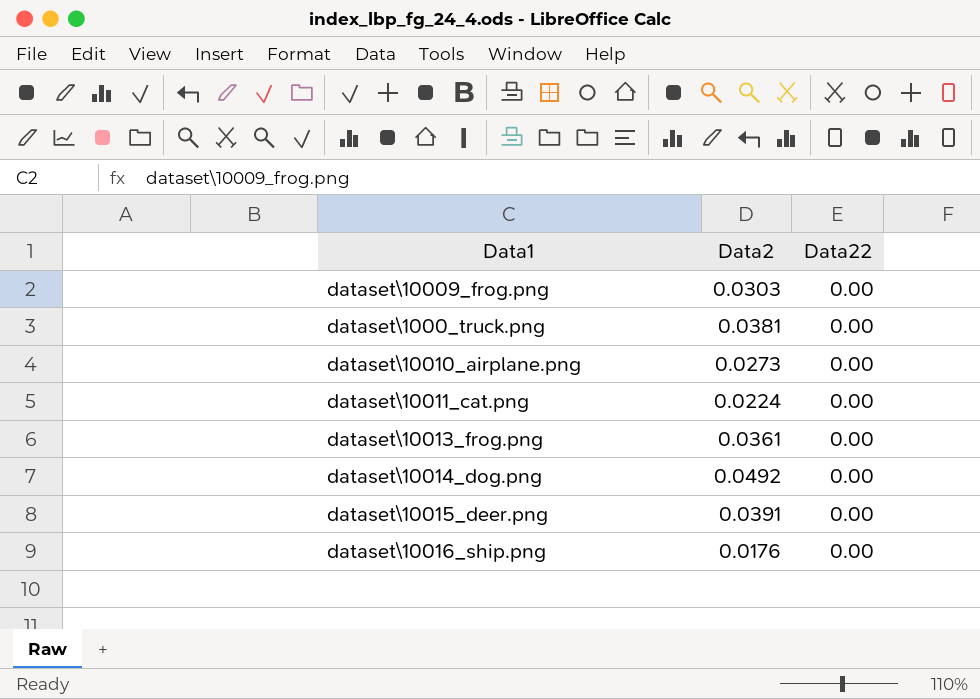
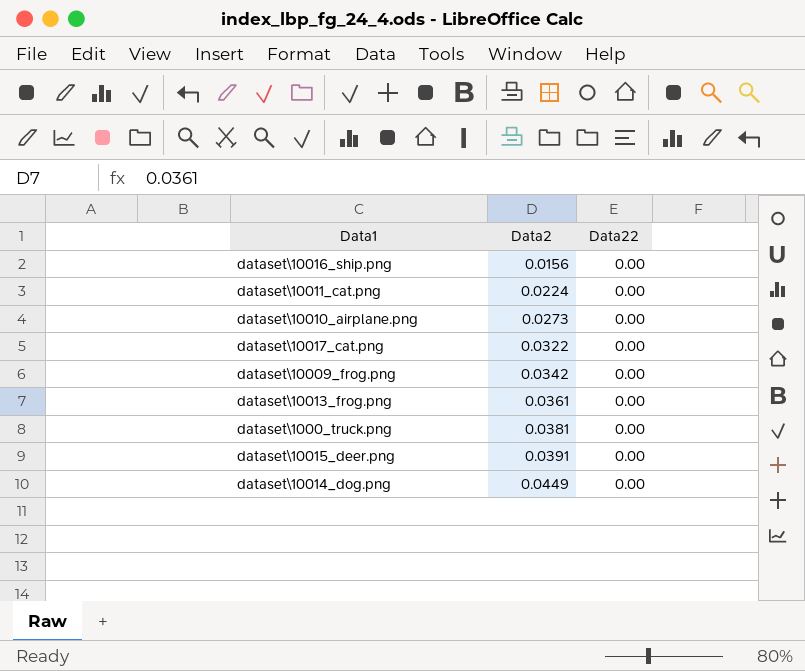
row order: none -> Data2 ascending
dataset\10016_ship.png | Data2: 0.0176 -> 0.0156
row dataset\10017_cat.png: none -> 0.0322 | 0.00
dataset\10009_frog.png | Data2: 0.0303 -> 0.0342
dataset\10014_dog.png | Data2: 0.0492 -> 0.0449

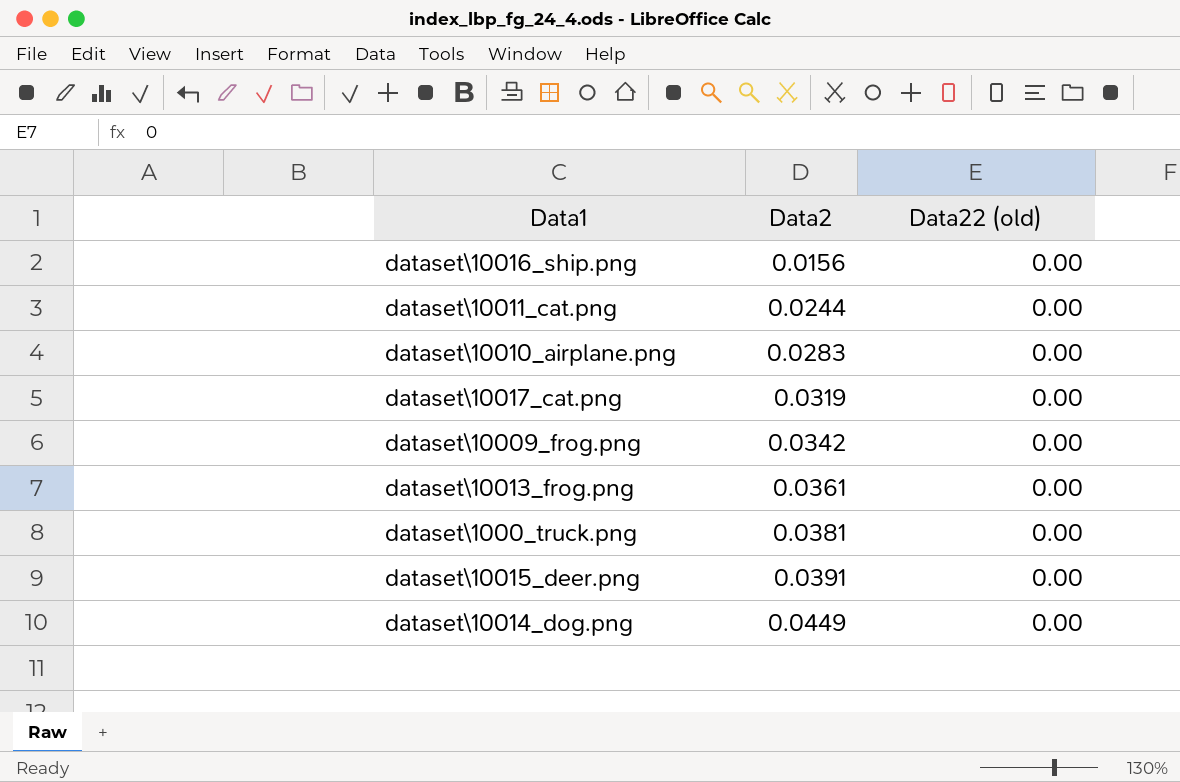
column name: Data22 -> Data22 (old)
dataset\10011_cat.png | Data2: 0.0224 -> 0.0244
dataset\10010_airplane.png | Data2: 0.0273 -> 0.0283
dataset\10017_cat.png | Data2: 0.0322 -> 0.0319

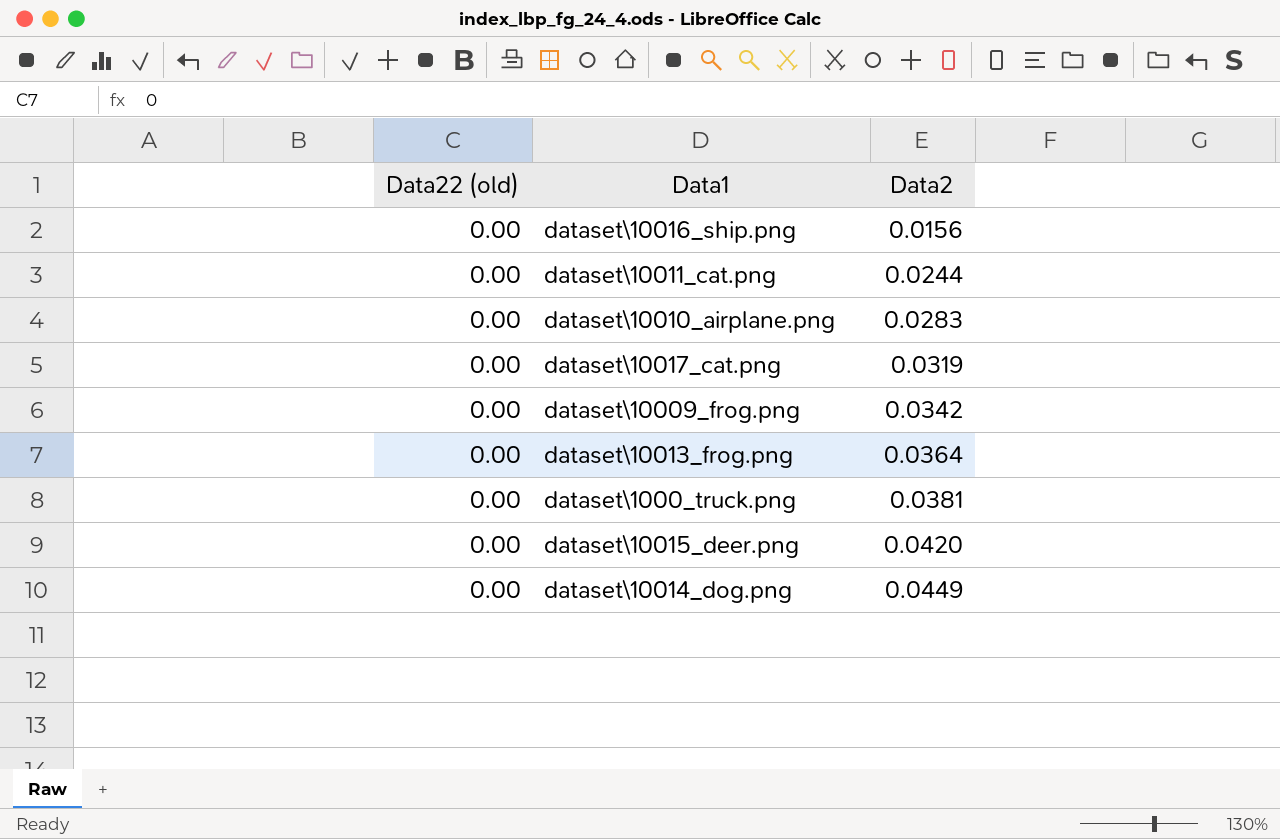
column Data22 (old) | position: 3 -> 1
dataset\10013_frog.png | Data2: 0.0361 -> 0.0364
dataset\10015_deer.png | Data2: 0.0391 -> 0.0420

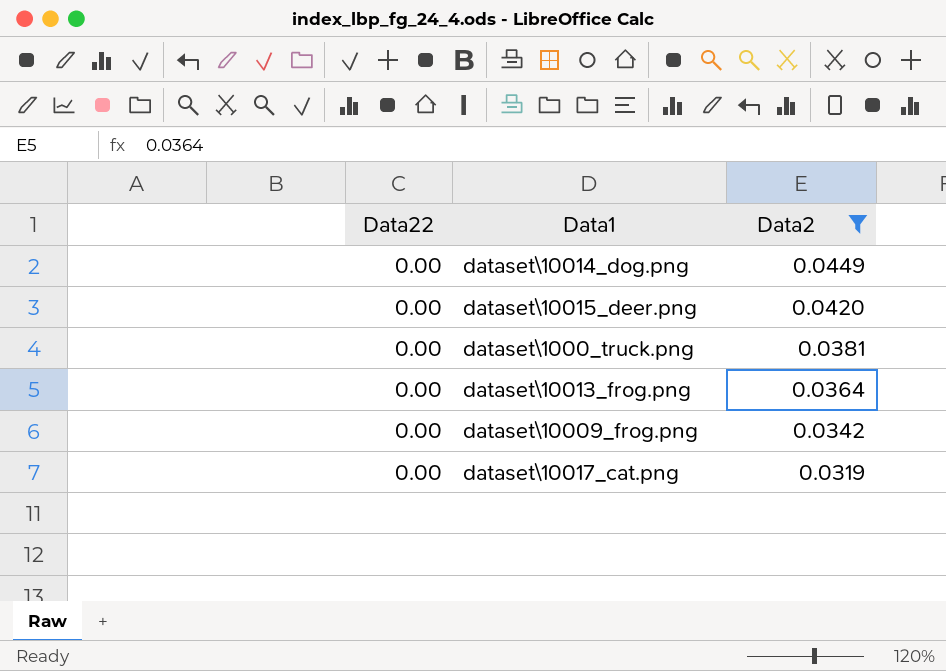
filter: none -> Data2 >= 0.0319
row order: Data2 ascending -> Data2 descending
column name: Data22 (old) -> Data22

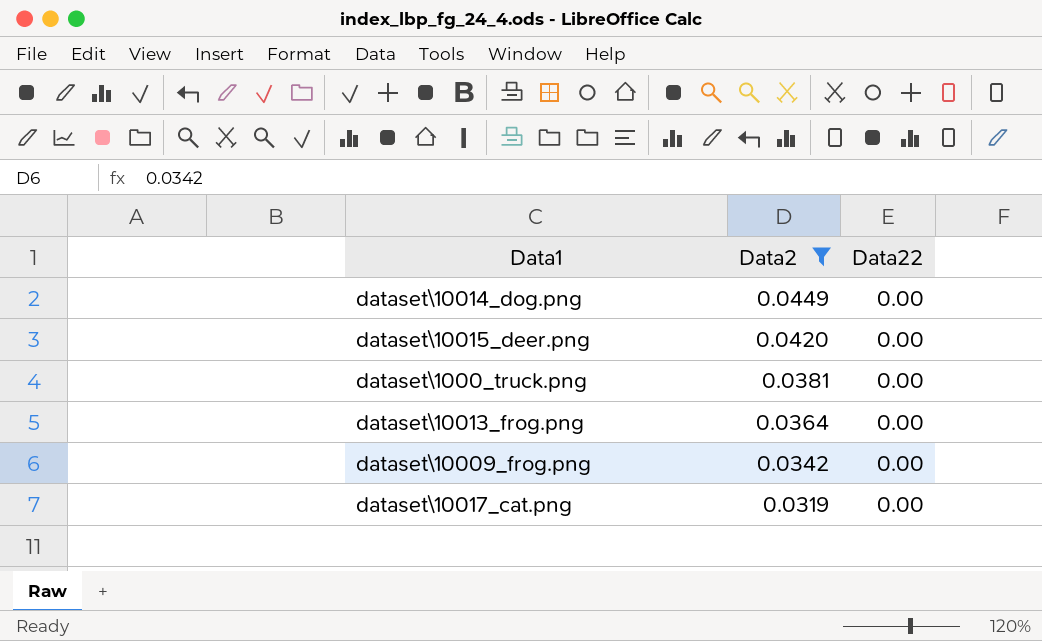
column Data22 | position: 1 -> 3

